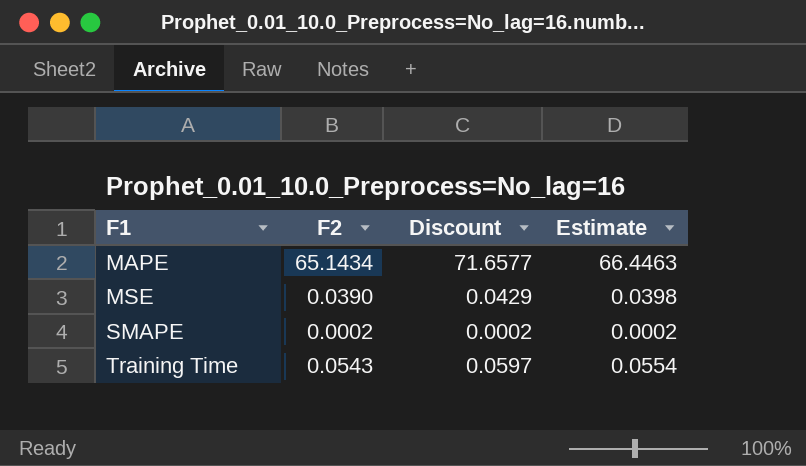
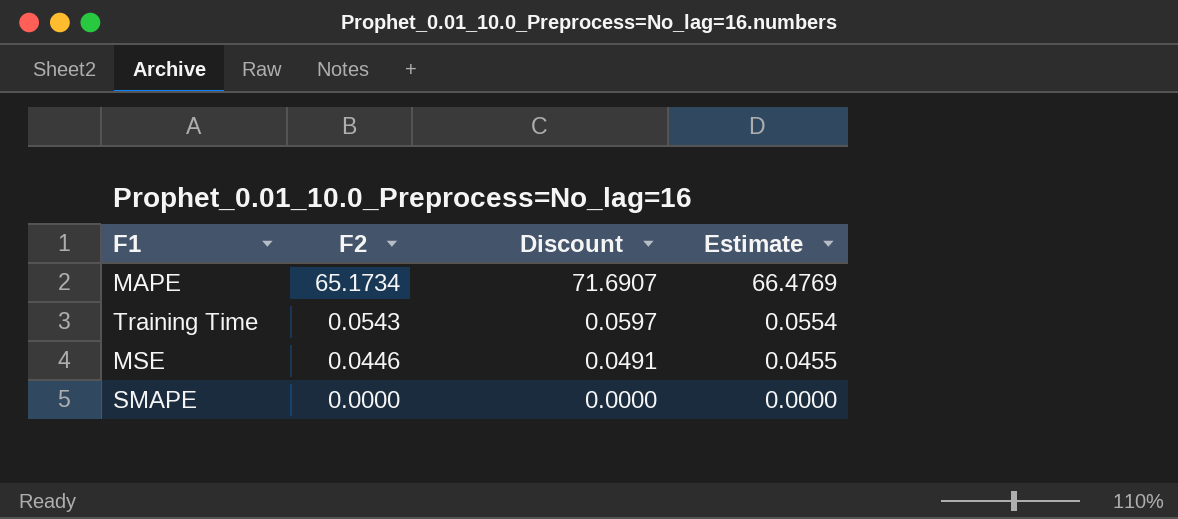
row order: F1 ascending -> F2 descending
MAPE | F2: 65.1434 -> 65.1734
MAPE | Discount: 71.6577 -> 71.6907
MAPE | Estimate: 66.4463 -> 66.4769
MSE | F2: 0.0390 -> 0.0446
MSE | Discount: 0.0429 -> 0.0491
MSE | Estimate: 0.0398 -> 0.0455
SMAPE | F2: 0.0002 -> 0.0000
SMAPE | Discount: 0.0002 -> 0.0000
SMAPE | Estimate: 0.0002 -> 0.0000

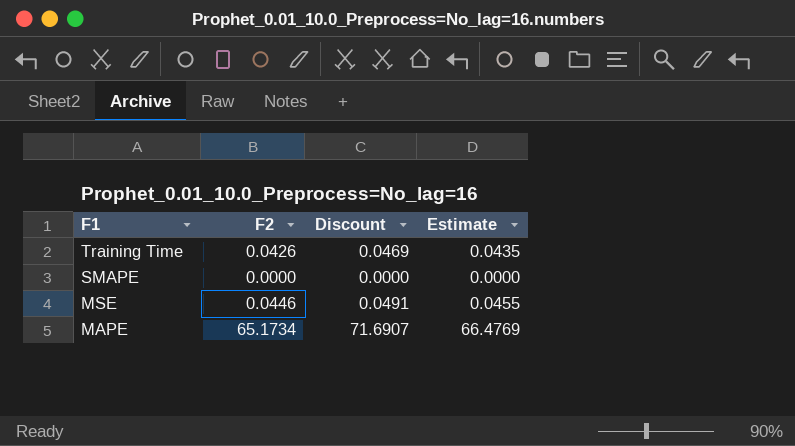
row order: F2 descending -> F1 descending
Training Time | F2: 0.0543 -> 0.0426
Training Time | Discount: 0.0597 -> 0.0469
Training Time | Estimate: 0.0554 -> 0.0435

